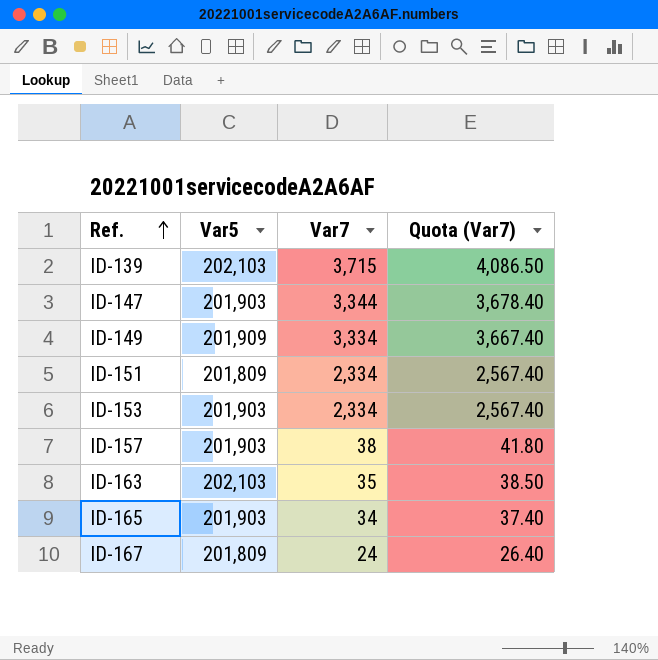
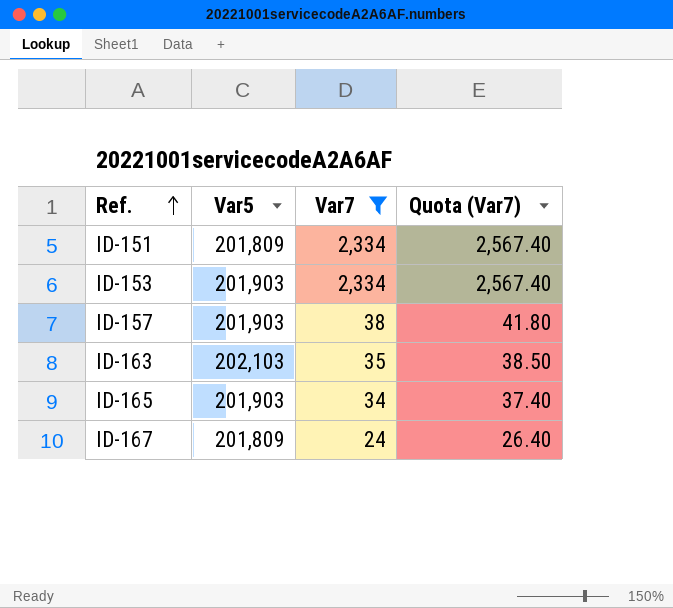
filter: none -> Var7 <= 2,334

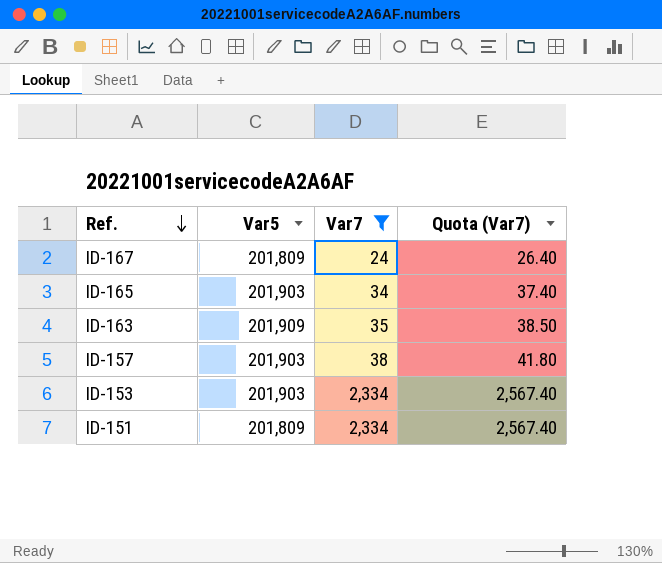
row order: Ref. ascending -> Ref. descending
ID-163 | Var5: 202,103 -> 201,909

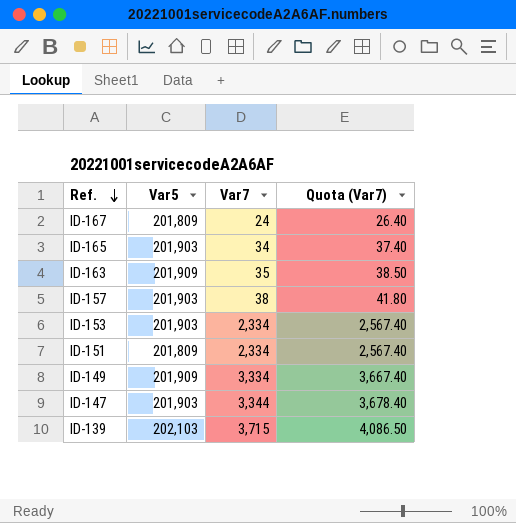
filter: Var7 <= 2,334 -> none

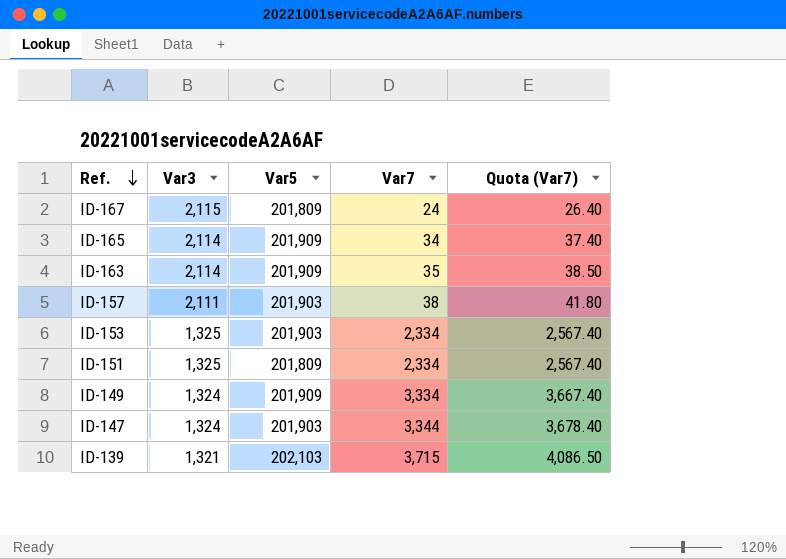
column Var3 | position: none -> 2
ID-165 | Var5: 201,903 -> 201,909

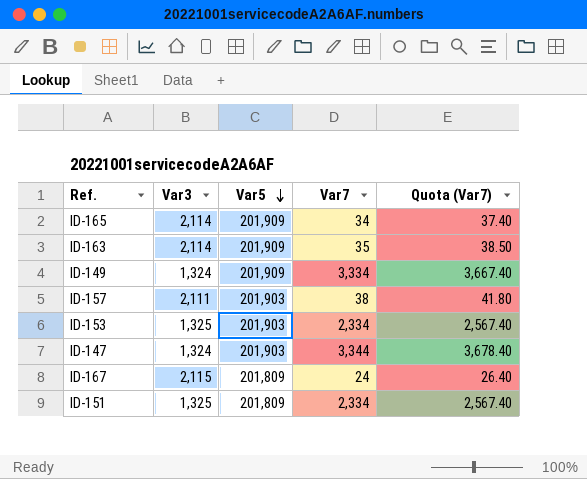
row order: Ref. descending -> Var5 descending
row ID-139: 1,321 | 202,103 | 3,715 | 4,086.50 -> none

